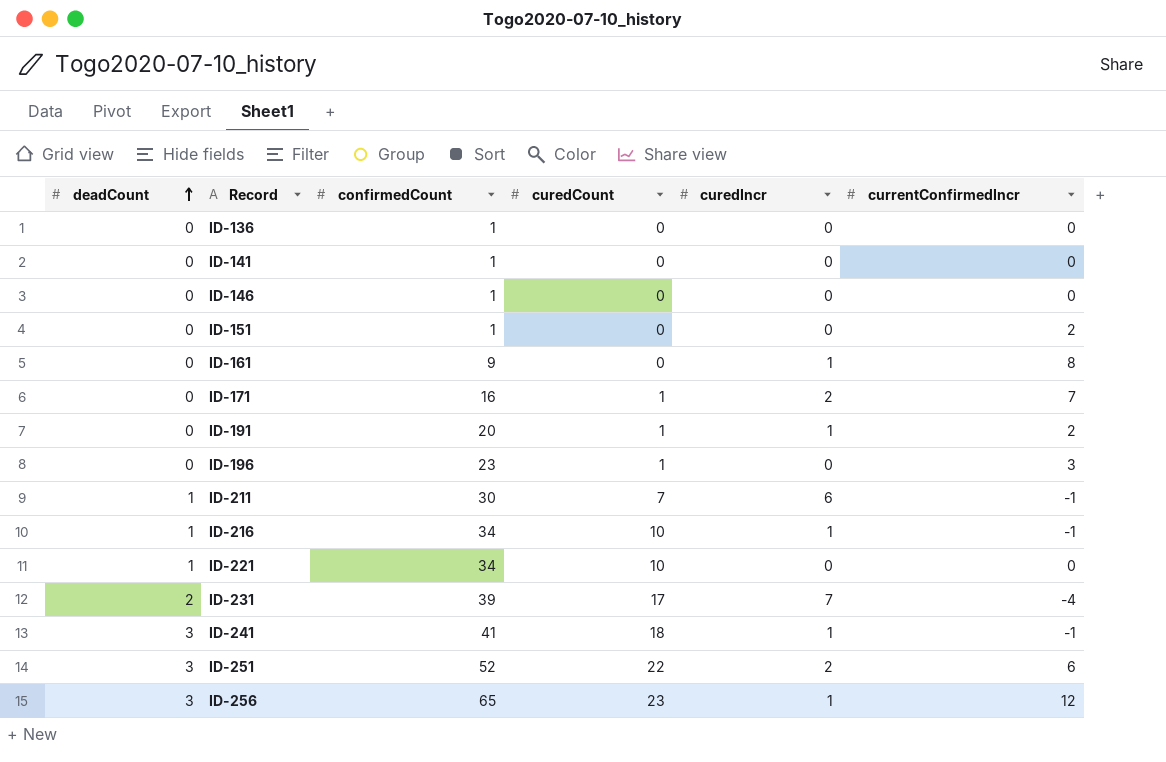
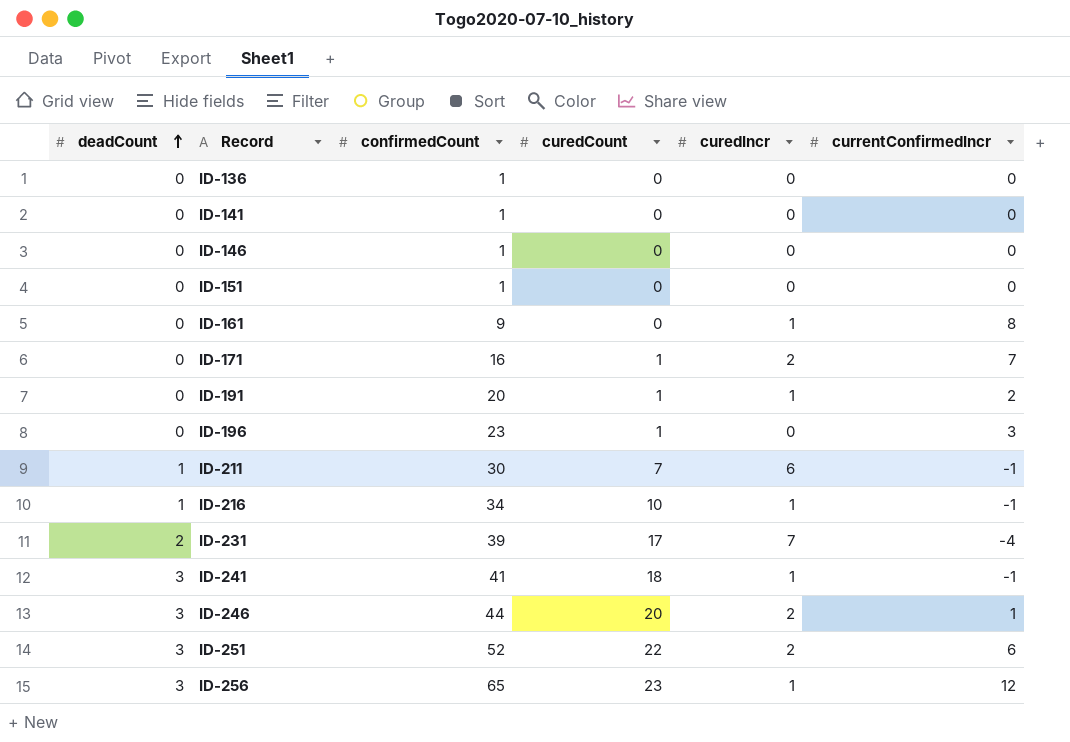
row ID-221: 1 | 34 | 10 | 0 | 0 -> none
ID-151 | currentConfirmedIncr: 2 -> 0
row ID-246: none -> 3 | 44 | 20 | 2 | 1

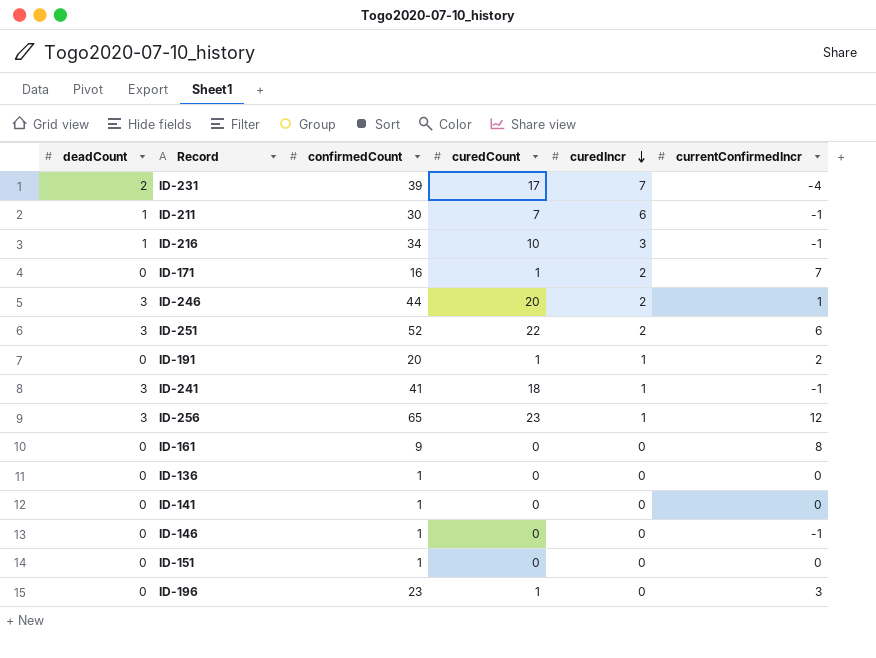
row order: deadCount ascending -> curedIncr descending
ID-216 | curedIncr: 1 -> 3
ID-161 | curedIncr: 1 -> 0
ID-146 | currentConfirmedIncr: 0 -> -1

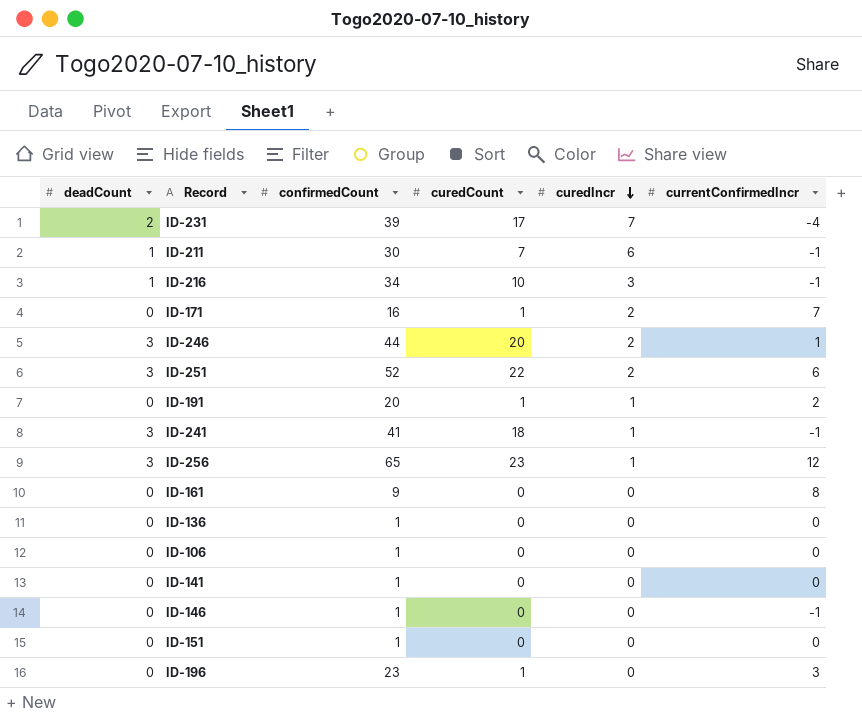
row ID-106: none -> 0 | 1 | 0 | 0 | 0

